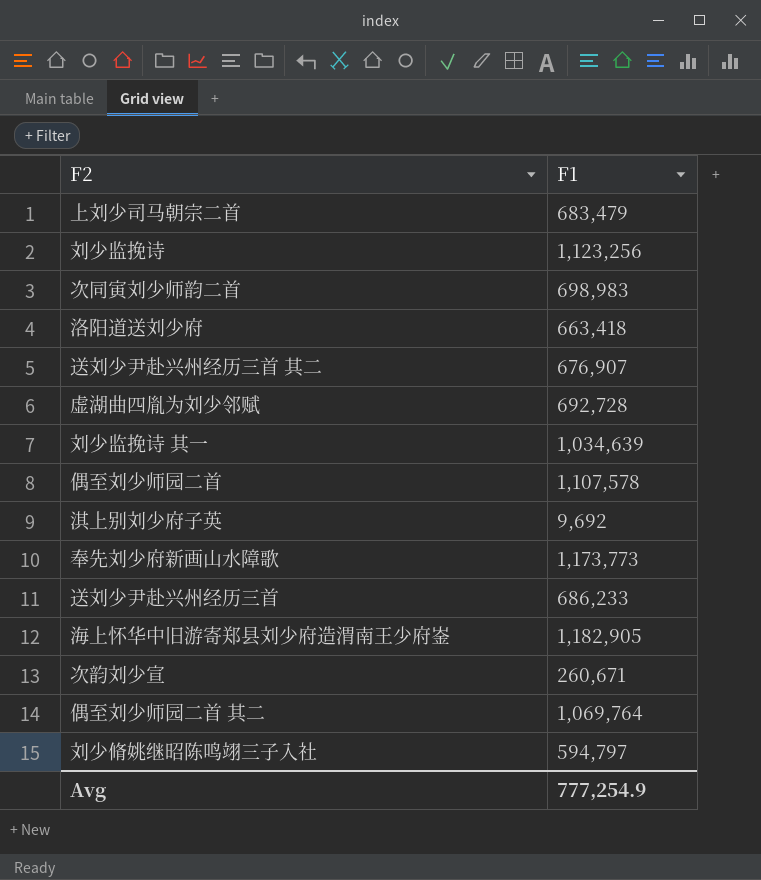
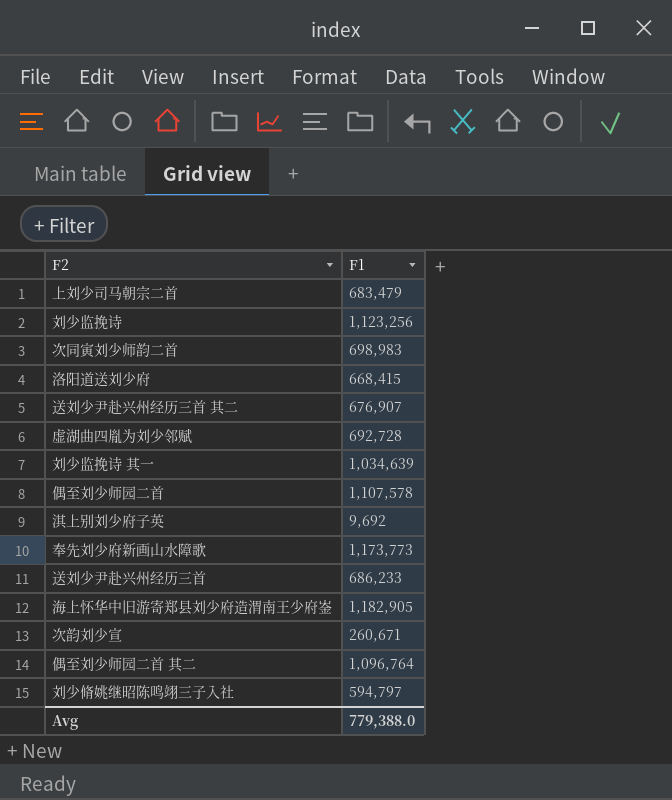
洛阳道送刘少府 | F1: 663,418 -> 668,415
偶至刘少师园二首 其二 | F1: 1,069,764 -> 1,096,764
Avg | F1: 777,254.9 -> 779,388.0

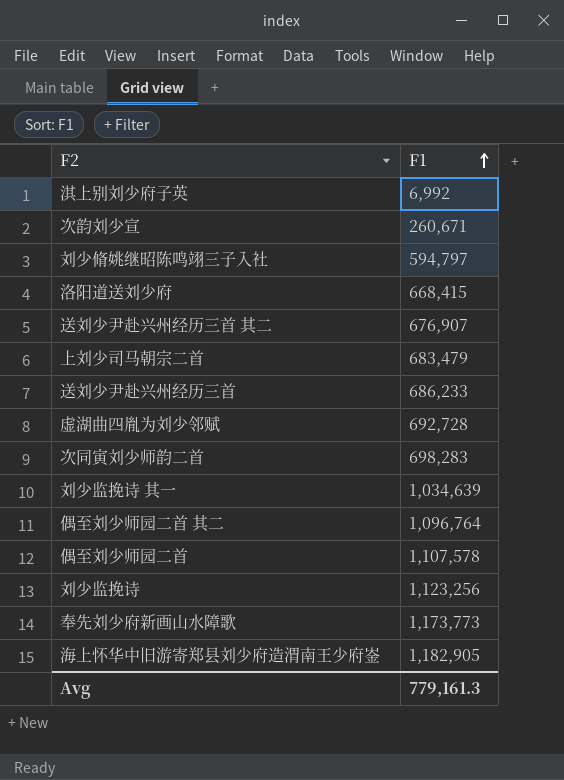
row order: none -> F1 ascending
淇上别刘少府子英 | F1: 9,692 -> 6,992
次同寅刘少师韵二首 | F1: 698,983 -> 698,283
Avg | F1: 779,388.0 -> 779,161.3

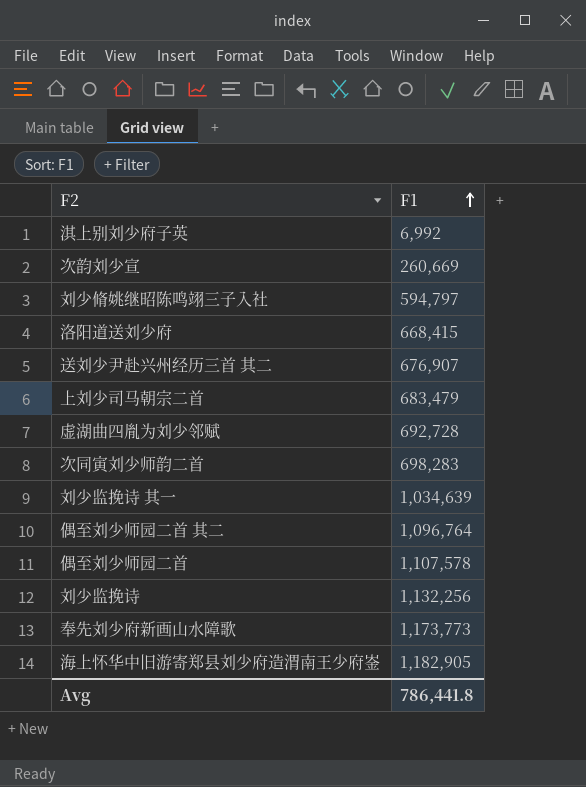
row 送刘少尹赴兴州经历三首: 686,233 -> none
次韵刘少宣 | F1: 260,671 -> 260,669
刘少监挽诗 | F1: 1,123,256 -> 1,132,256
Avg | F1: 779,161.3 -> 786,441.8

